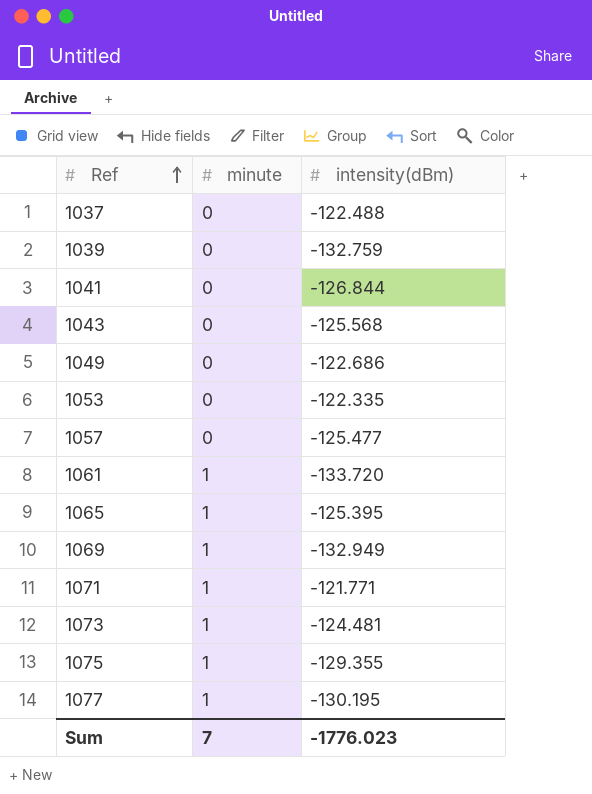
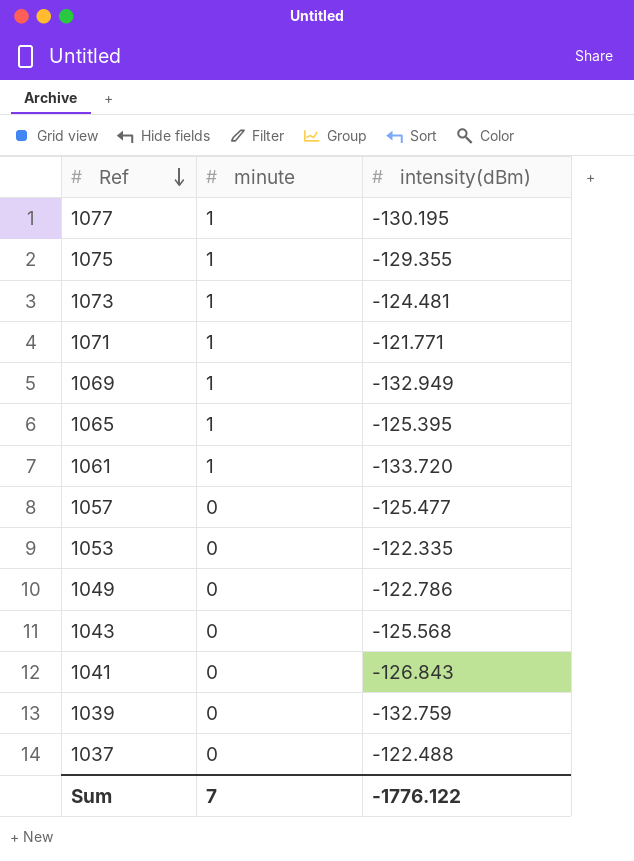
row order: Ref ascending -> Ref descending
1049 | intensity(dBm): -122.686 -> -122.786
1041 | intensity(dBm): -126.844 -> -126.843
Sum | intensity(dBm): -1776.023 -> -1776.122

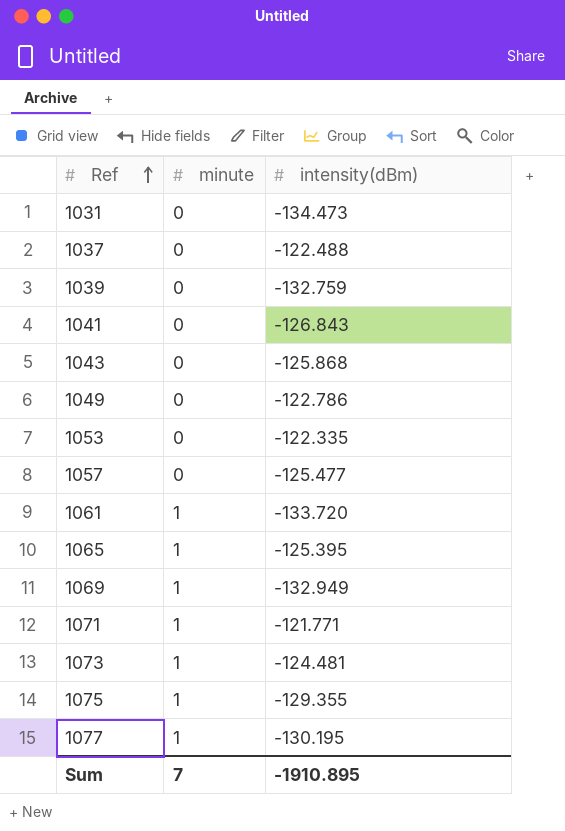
row order: Ref descending -> Ref ascending
row 1031: none -> 0 | -134.473
1043 | intensity(dBm): -125.568 -> -125.868
Sum | intensity(dBm): -1776.122 -> -1910.895

